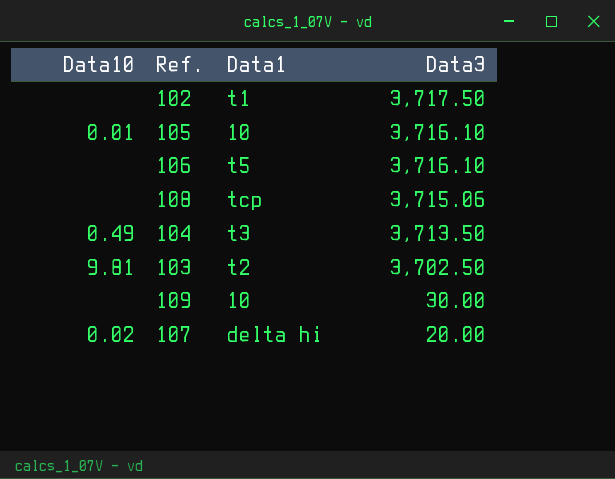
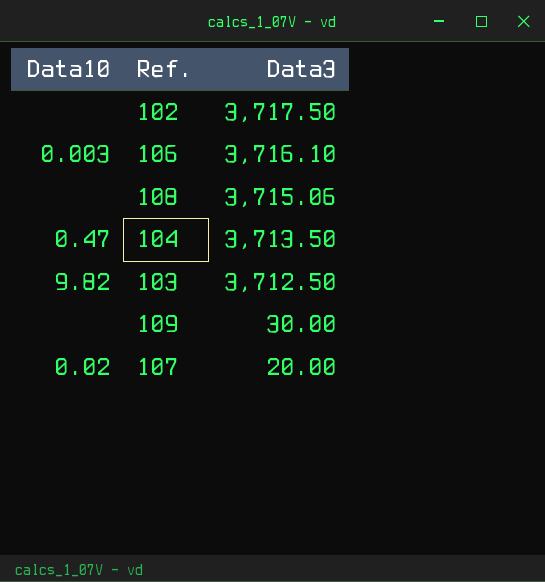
column Data1 | position: 3 -> none
row 105: 0.01 | 10 | 3,716.10 -> none
106 | Data10: none -> 0.003
104 | Data10: 0.49 -> 0.47
103 | Data10: 9.81 -> 9.82
103 | Data3: 3,702.50 -> 3,712.50

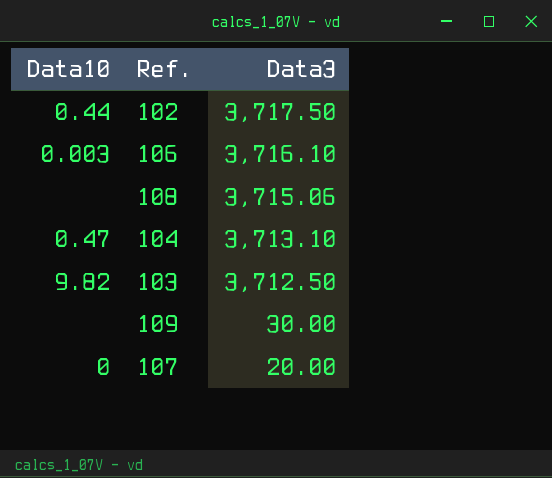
102 | Data10: none -> 0.44
104 | Data3: 3,713.50 -> 3,713.10
107 | Data10: 0.02 -> 0

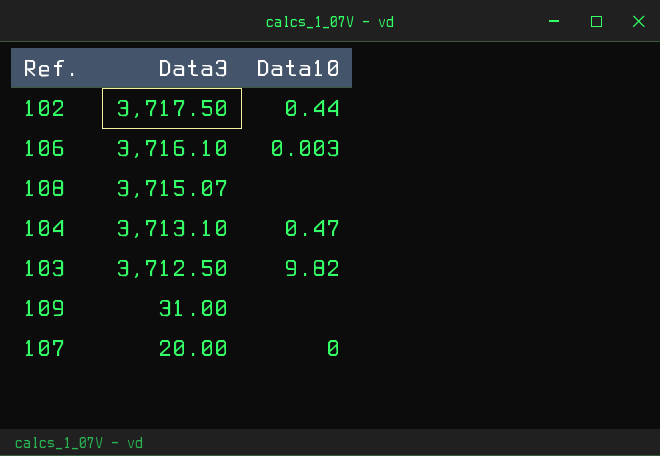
column Data10 | position: 1 -> 3
108 | Data3: 3,715.06 -> 3,715.07
109 | Data3: 30.00 -> 31.00

